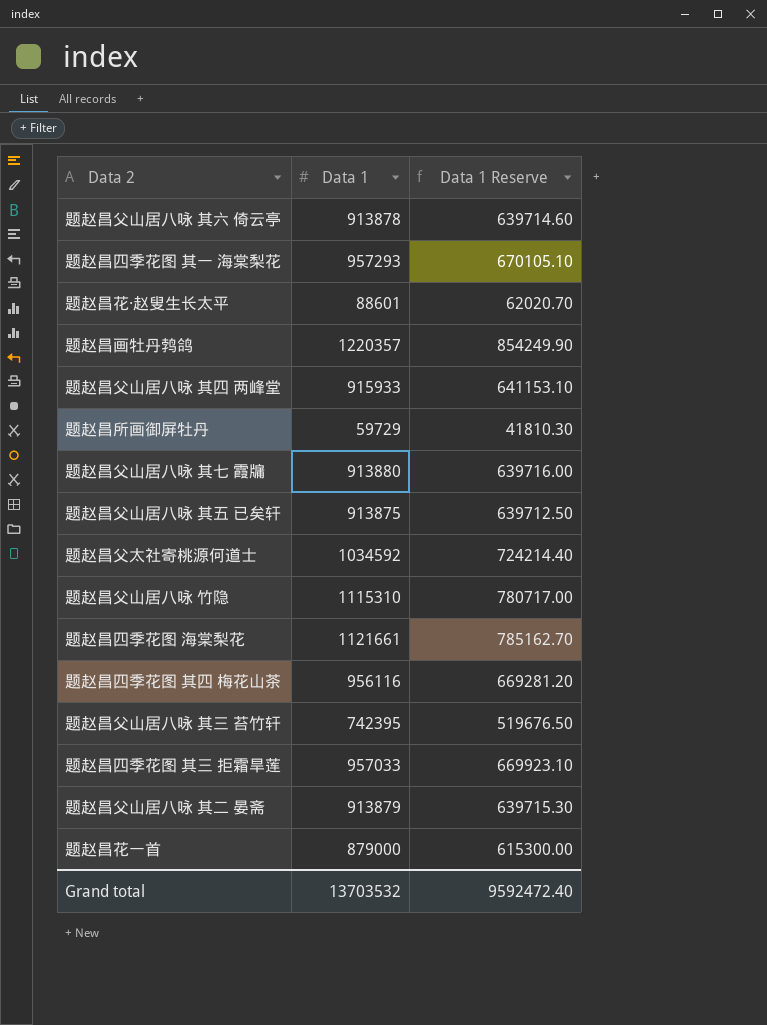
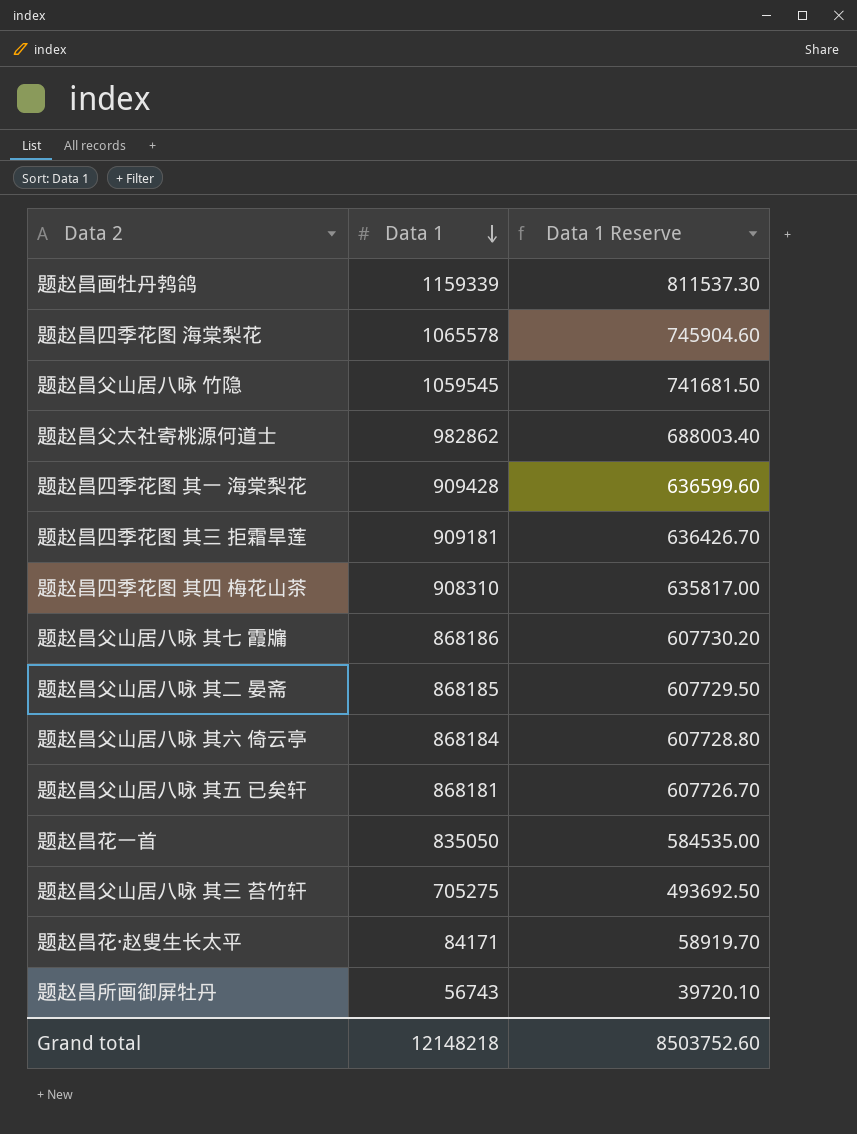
row order: none -> Data 1 descending
row 题赵昌父山居八咏 其四 两峰堂: 915933 | 641153.10 -> none
题赵昌画牡丹鹁鸽 | Data 1: 1220357 -> 1159339
题赵昌画牡丹鹁鸽 | Data 1 Reserve: 854249.90 -> 811537.30
题赵昌四季花图 海棠梨花 | Data 1: 1121661 -> 1065578
题赵昌四季花图 海棠梨花 | Data 1 Reserve: 785162.70 -> 745904.60
题赵昌父山居八咏 竹隐 | Data 1: 1115310 -> 1059545
题赵昌父山居八咏 竹隐 | Data 1 Reserve: 780717.00 -> 741681.50
题赵昌父太社寄桃源何道士 | Data 1: 1034592 -> 982862
题赵昌父太社寄桃源何道士 | Data 1 Reserve: 724214.40 -> 688003.40
题赵昌四季花图 其一 海棠梨花 | Data 1: 957293 -> 909428
题赵昌四季花图 其一 海棠梨花 | Data 1 Reserve: 670105.10 -> 636599.60
题赵昌四季花图 其三 拒霜旱莲 | Data 1: 957033 -> 909181
题赵昌四季花图 其三 拒霜旱莲 | Data 1 Reserve: 669923.10 -> 636426.70
题赵昌四季花图 其四 梅花山茶 | Data 1: 956116 -> 908310
题赵昌四季花图 其四 梅花山茶 | Data 1 Reserve: 669281.20 -> 635817.00
题赵昌父山居八咏 其七 霞牖 | Data 1: 913880 -> 868186
题赵昌父山居八咏 其七 霞牖 | Data 1 Reserve: 639716.00 -> 607730.20
题赵昌父山居八咏 其二 晏斋 | Data 1: 913879 -> 868185
题赵昌父山居八咏 其二 晏斋 | Data 1 Reserve: 639715.30 -> 607729.50
题赵昌父山居八咏 其六 倚云亭 | Data 1: 913878 -> 868184
题赵昌父山居八咏 其六 倚云亭 | Data 1 Reserve: 639714.60 -> 607728.80
题赵昌父山居八咏 其五 已矣轩 | Data 1: 913875 -> 868181
题赵昌父山居八咏 其五 已矣轩 | Data 1 Reserve: 639712.50 -> 607726.70
题赵昌花一首 | Data 1: 879000 -> 835050
题赵昌花一首 | Data 1 Reserve: 615300.00 -> 584535.00
题赵昌父山居八咏 其三 苔竹轩 | Data 1: 742395 -> 705275
题赵昌父山居八咏 其三 苔竹轩 | Data 1 Reserve: 519676.50 -> 493692.50
题赵昌花·赵叟生长太平 | Data 1: 88601 -> 84171
题赵昌花·赵叟生长太平 | Data 1 Reserve: 62020.70 -> 58919.70
题赵昌所画御屏牡丹 | Data 1: 59729 -> 56743
题赵昌所画御屏牡丹 | Data 1 Reserve: 41810.30 -> 39720.10
Grand total | Data 1: 13703532 -> 12148218
Grand total | Data 1 Reserve: 9592472.40 -> 8503752.60

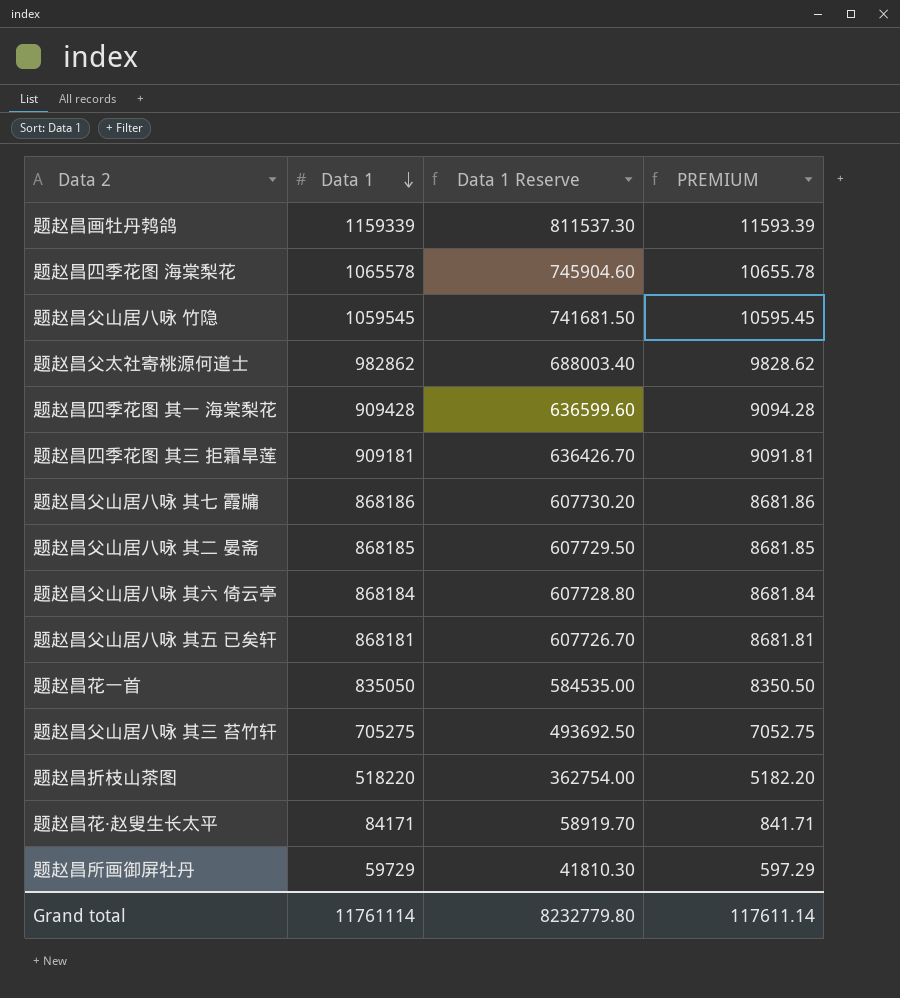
column PREMIUM | formula: none -> [Data 1] * 0.01
row 题赵昌四季花图 其四 梅花山茶: 908310 | 635817.00 -> none
row 题赵昌折枝山茶图: none -> 518220 | 362754.00 | 5182.20
题赵昌所画御屏牡丹 | Data 1: 56743 -> 59729
题赵昌所画御屏牡丹 | Data 1 Reserve: 39720.10 -> 41810.30
Grand total | Data 1: 12148218 -> 11761114
Grand total | Data 1 Reserve: 8503752.60 -> 8232779.80

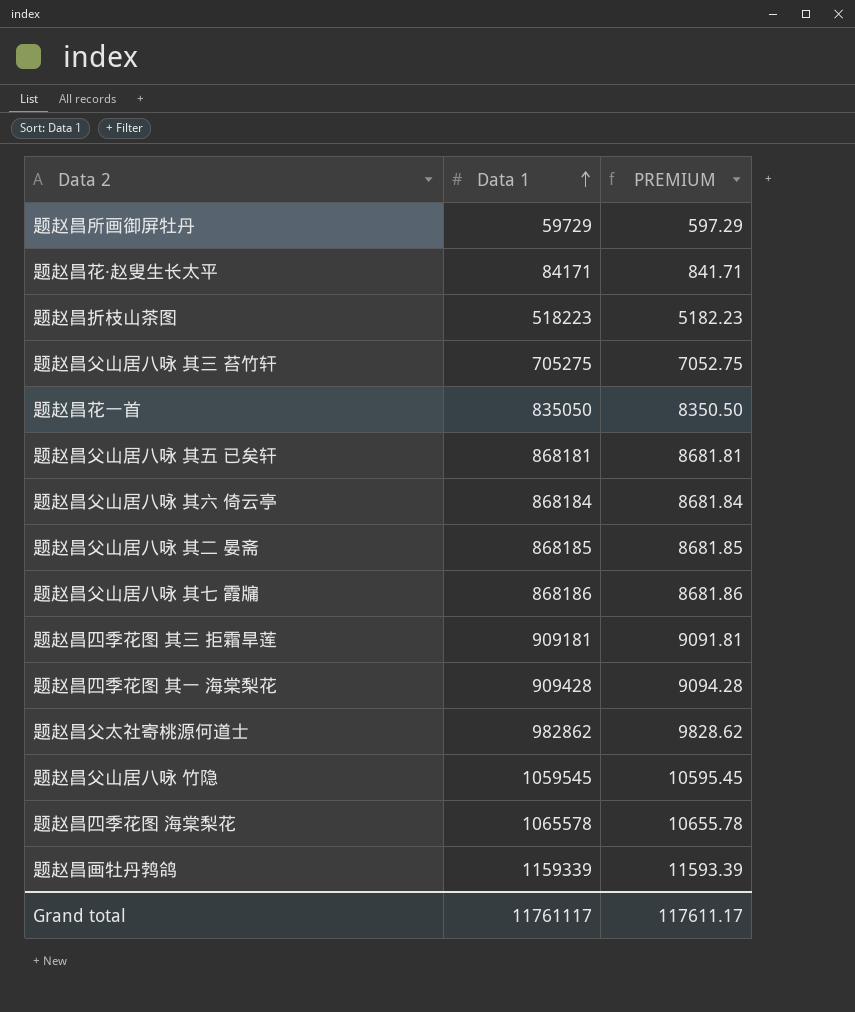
row order: Data 1 descending -> Data 1 ascending
column Data 1 Reserve | formula: [Data 1] * 0.7 -> none
题赵昌折枝山茶图 | Data 1: 518220 -> 518223
题赵昌折枝山茶图 | PREMIUM: 5182.20 -> 5182.23
Grand total | Data 1: 11761114 -> 11761117
Grand total | PREMIUM: 117611.14 -> 117611.17

